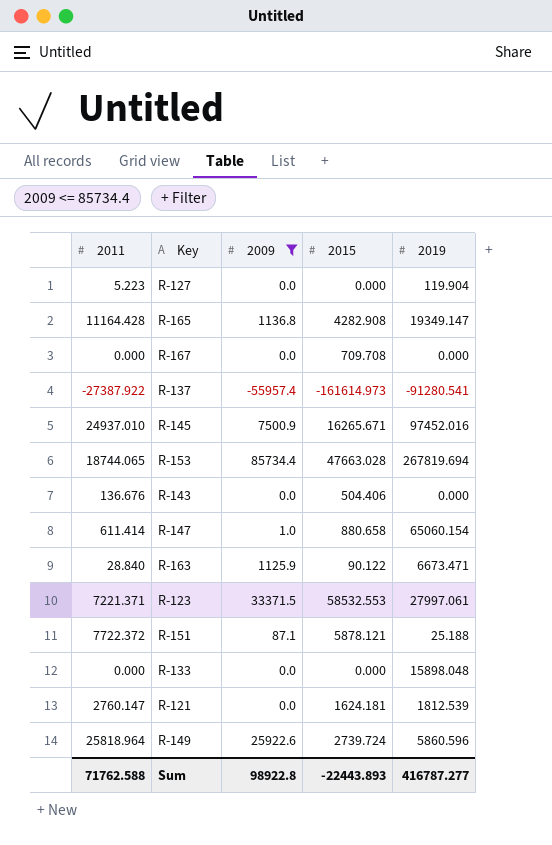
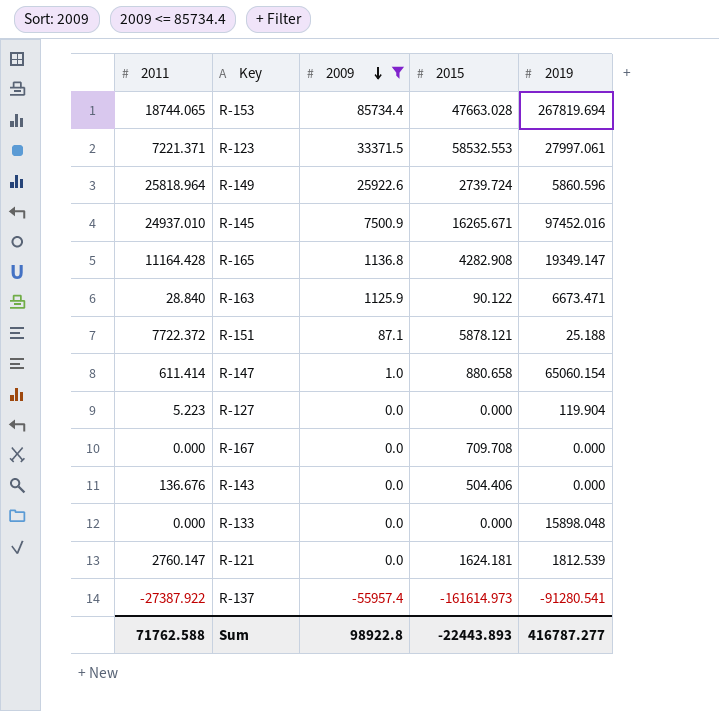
row order: none -> 2009 descending

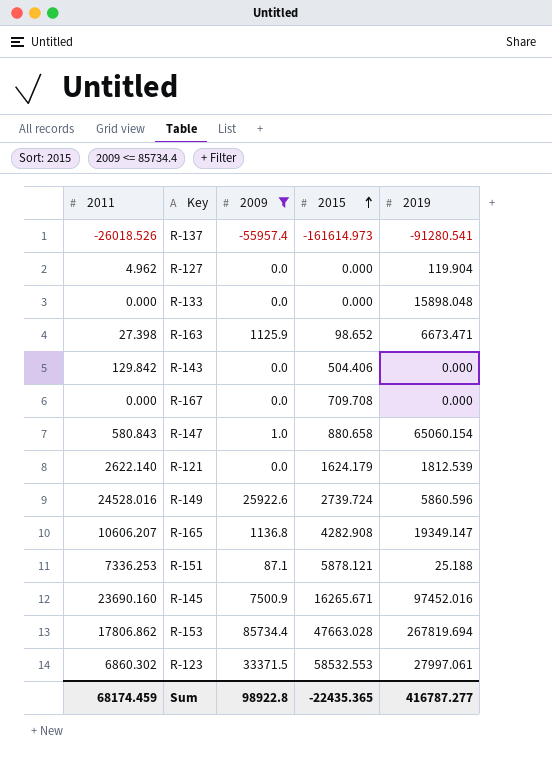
row order: 2009 descending -> 2015 ascending
R-137 | 2011: -27387.922 -> -26018.526
R-127 | 2011: 5.223 -> 4.962
R-163 | 2011: 28.840 -> 27.398
R-163 | 2015: 90.122 -> 98.652
R-143 | 2011: 136.676 -> 129.842
R-147 | 2011: 611.414 -> 580.843
R-121 | 2011: 2760.147 -> 2622.140
R-121 | 2015: 1624.181 -> 1624.179
R-149 | 2011: 25818.964 -> 24528.016
R-165 | 2011: 11164.428 -> 10606.207
R-151 | 2011: 7722.372 -> 7336.253
R-145 | 2011: 24937.010 -> 23690.160
R-153 | 2011: 18744.065 -> 17806.862
R-123 | 2011: 7221.371 -> 6860.302
Sum | 2011: 71762.588 -> 68174.459
Sum | 2015: -22443.893 -> -22435.365

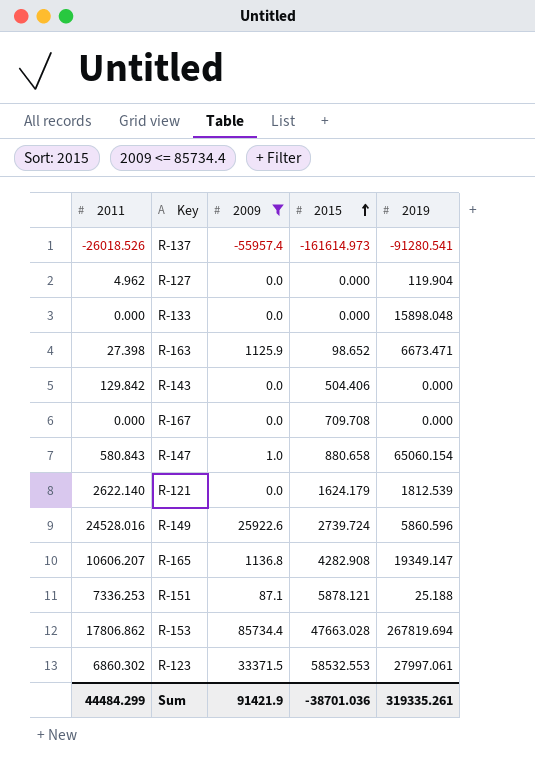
row R-145: 23690.160 | 7500.9 | 16265.671 | 97452.016 -> none
Sum | 2011: 68174.459 -> 44484.299
Sum | 2009: 98922.8 -> 91421.9
Sum | 2015: -22435.365 -> -38701.036
Sum | 2019: 416787.277 -> 319335.261

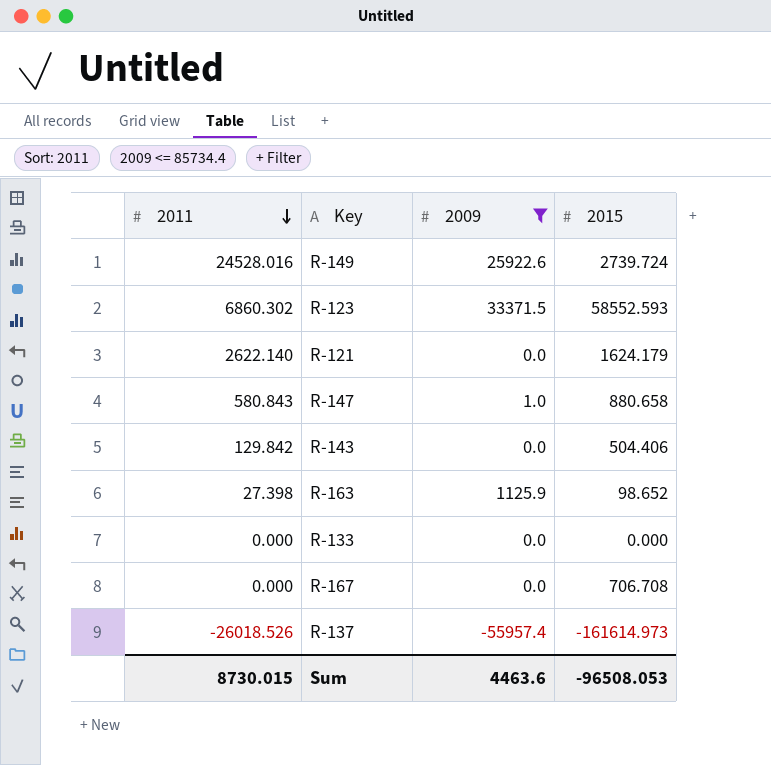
row order: 2015 ascending -> 2011 descending
column 2019 | position: 5 -> none
row R-127: 4.962 | 0.0 | 0.000 | 119.904 -> none
row R-165: 10606.207 | 1136.8 | 4282.908 | 19349.147 -> none
row R-151: 7336.253 | 87.1 | 5878.121 | 25.188 -> none
row R-153: 17806.862 | 85734.4 | 47663.028 | 267819.694 -> none
R-123 | 2015: 58532.553 -> 58552.593
R-167 | 2015: 709.708 -> 706.708
Sum | 2011: 44484.299 -> 8730.015
Sum | 2009: 91421.9 -> 4463.6
Sum | 2015: -38701.036 -> -96508.053

